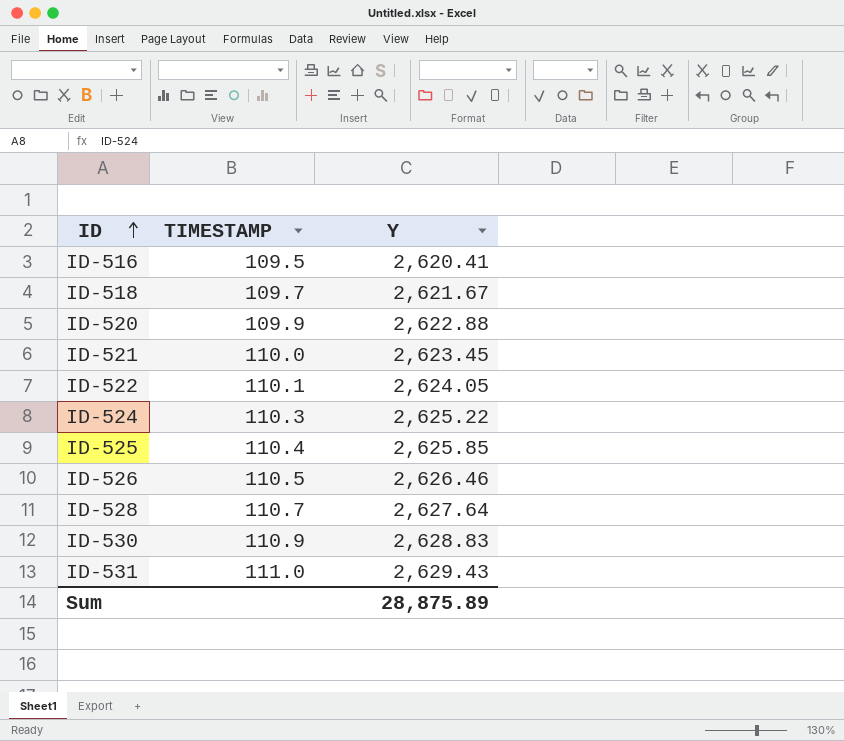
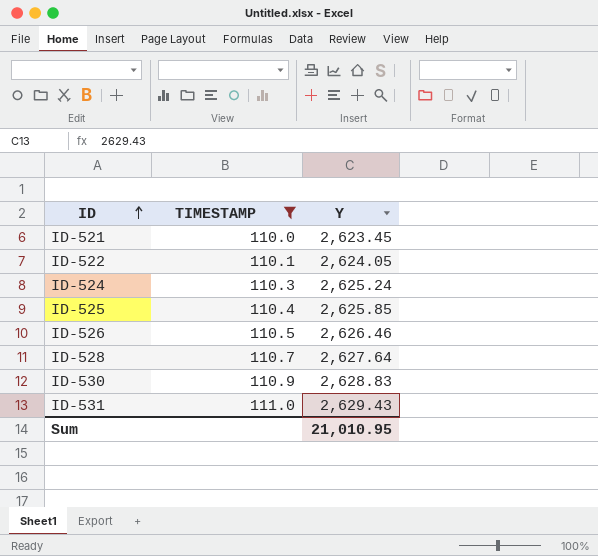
filter: none -> TIMESTAMP >= 110.0
ID-524 | Y: 2,625.22 -> 2,625.24
Sum | Y: 28,875.89 -> 21,010.95

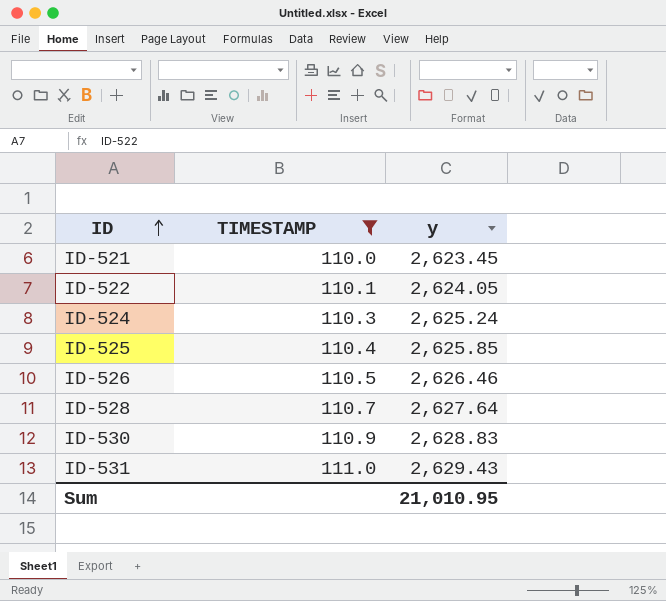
column name: Y -> y

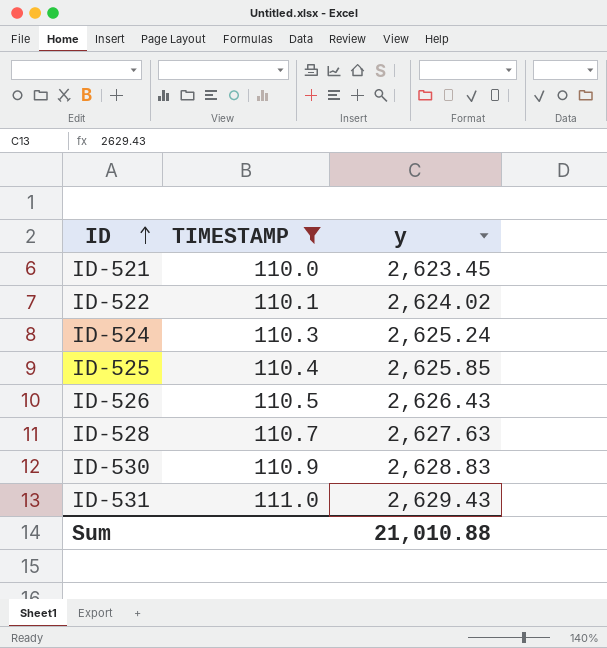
ID-522 | y: 2,624.05 -> 2,624.02
ID-526 | y: 2,626.46 -> 2,626.43
ID-528 | y: 2,627.64 -> 2,627.63
Sum | y: 21,010.95 -> 21,010.88

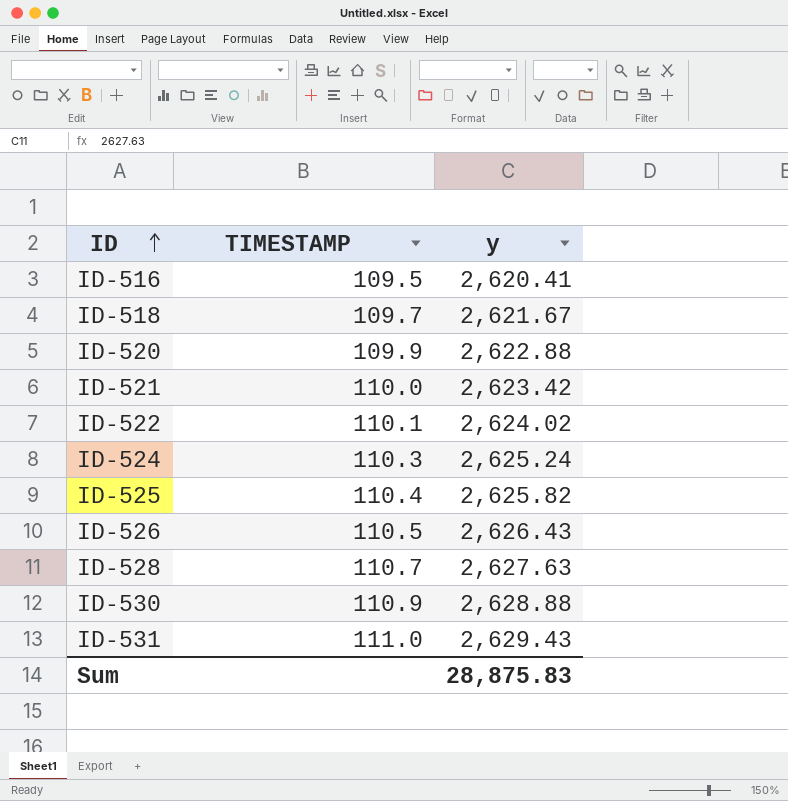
filter: TIMESTAMP >= 110.0 -> none
ID-521 | y: 2,623.45 -> 2,623.42
ID-525 | y: 2,625.85 -> 2,625.82
ID-530 | y: 2,628.83 -> 2,628.88
Sum | y: 21,010.88 -> 28,875.83

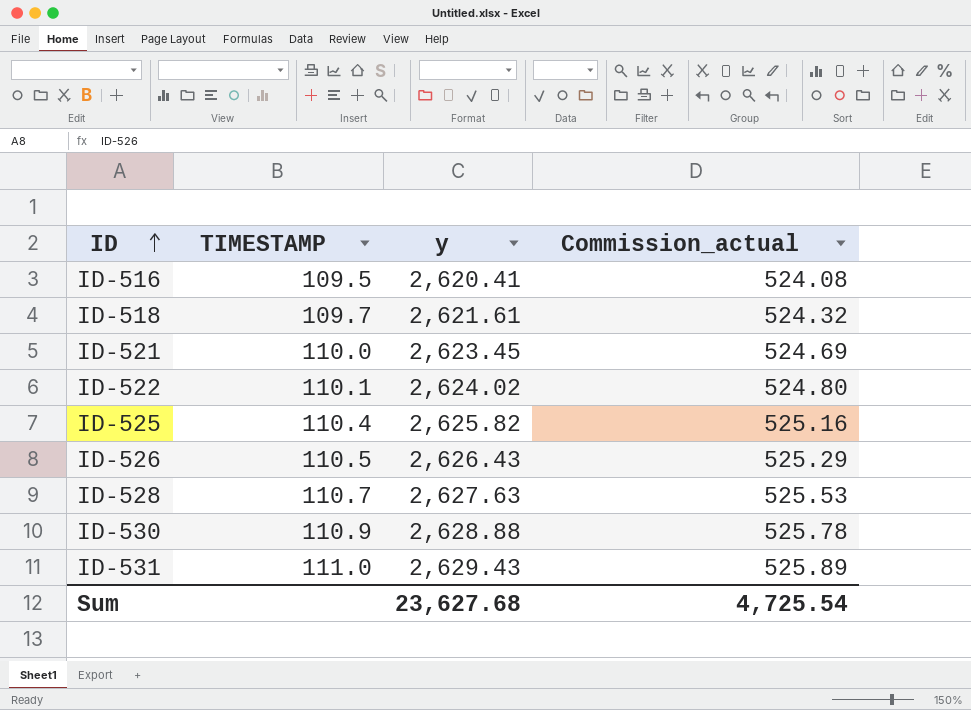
column Commission_actual | formula: none -> [y] * 0.2
row ID-520: 109.9 | 2,622.88 -> none
row ID-524: 110.3 | 2,625.24 -> none
ID-518 | y: 2,621.67 -> 2,621.61
ID-521 | y: 2,623.42 -> 2,623.45
Sum | y: 28,875.83 -> 23,627.68

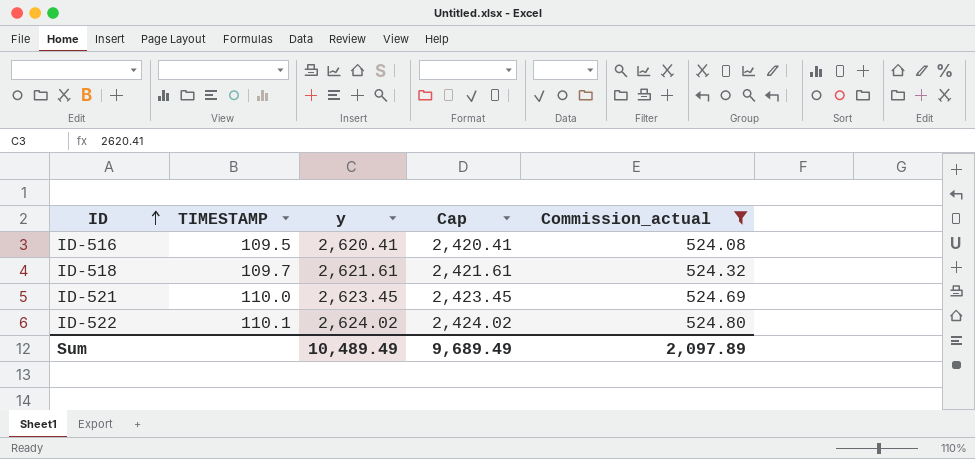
filter: none -> Commission_actual <= 524.80
column Cap | formula: none -> [y] - 200
Sum | y: 23,627.68 -> 10,489.49
Sum | Commission_actual: 4,725.54 -> 2,097.89

